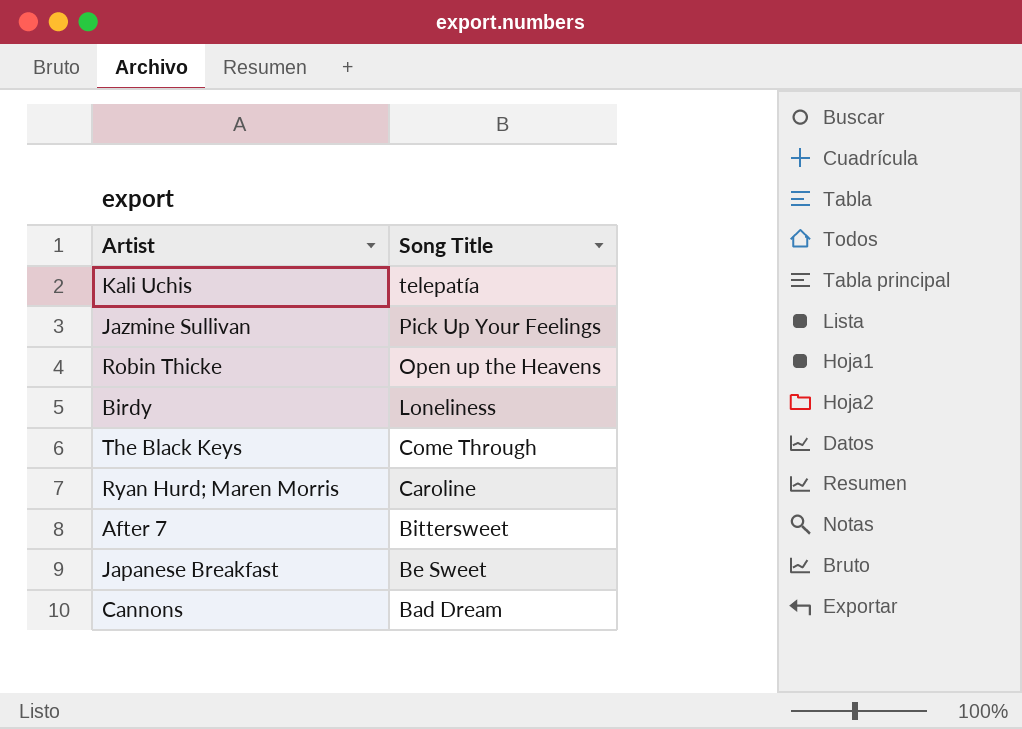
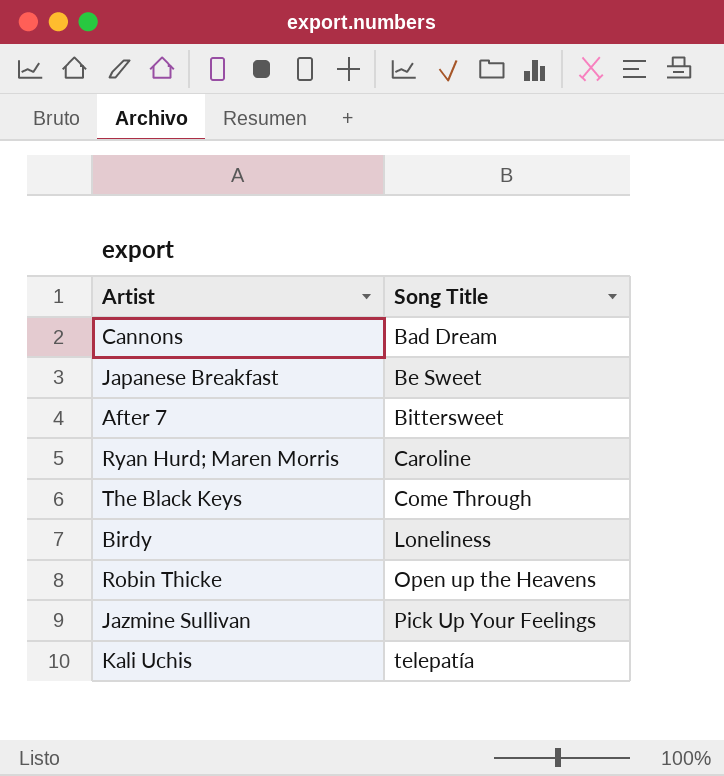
row order: Song Title descending -> Song Title ascending

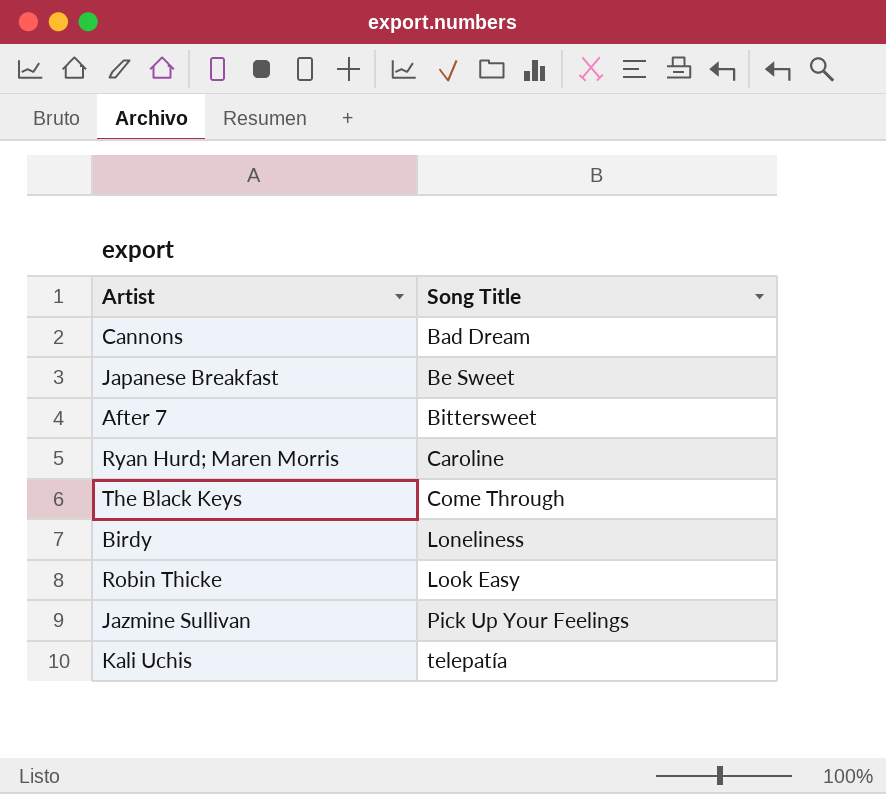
Robin Thicke | Song Title: Open up the Heavens -> Look Easy

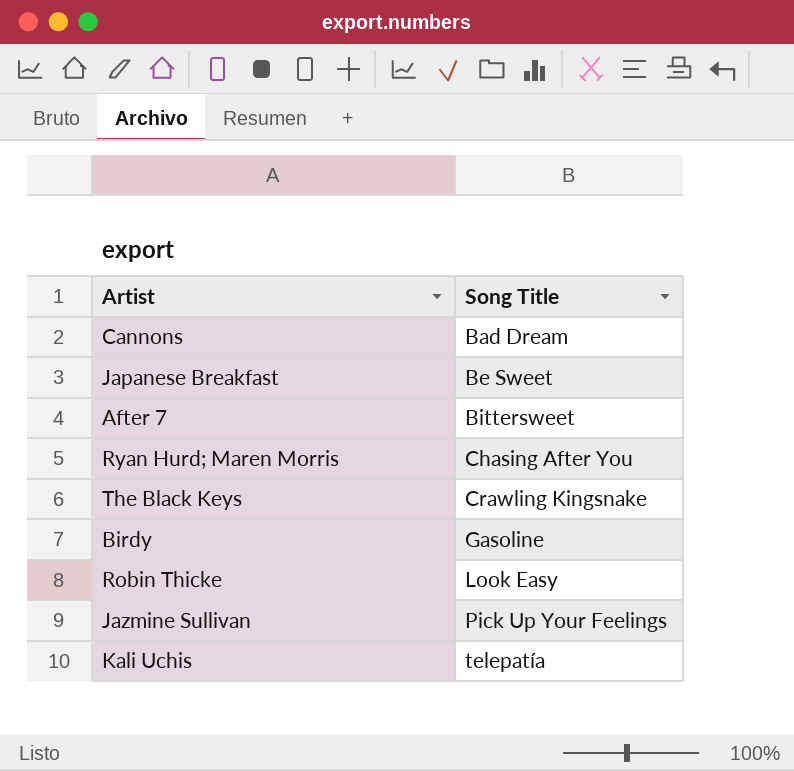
Ryan Hurd; Maren Morris | Song Title: Caroline -> Chasing After You
The Black Keys | Song Title: Come Through -> Crawling Kingsnake
Birdy | Song Title: Loneliness -> Gasoline

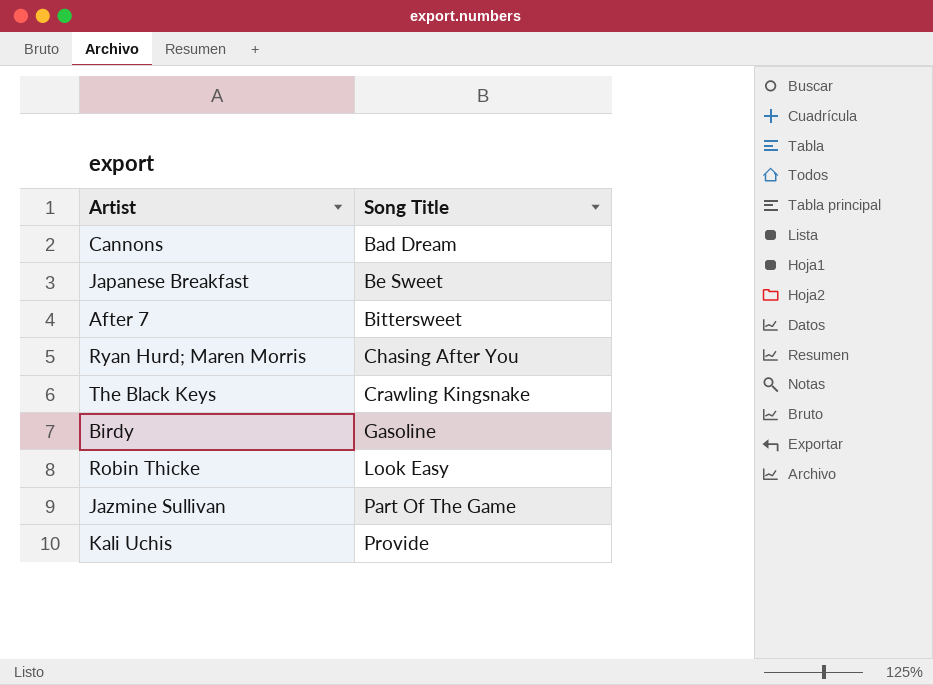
Jazmine Sullivan | Song Title: Pick Up Your Feelings -> Part Of The Game
Kali Uchis | Song Title: telepatía -> Provide

